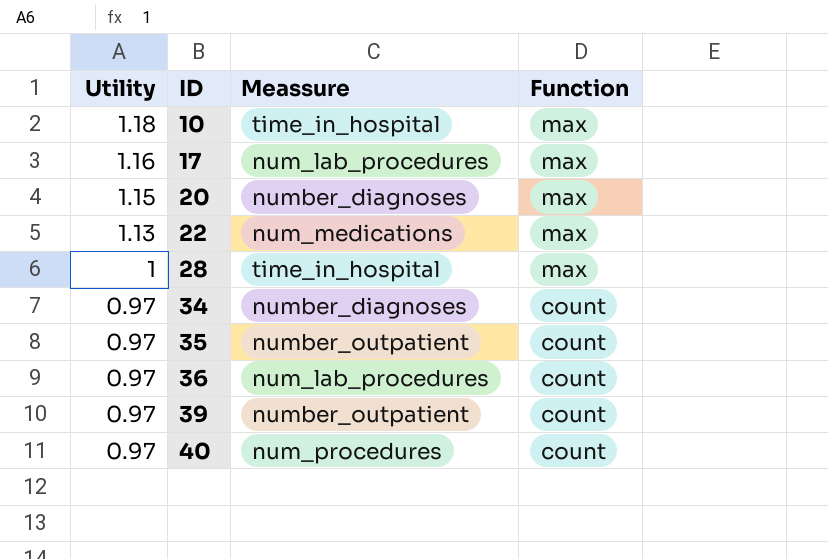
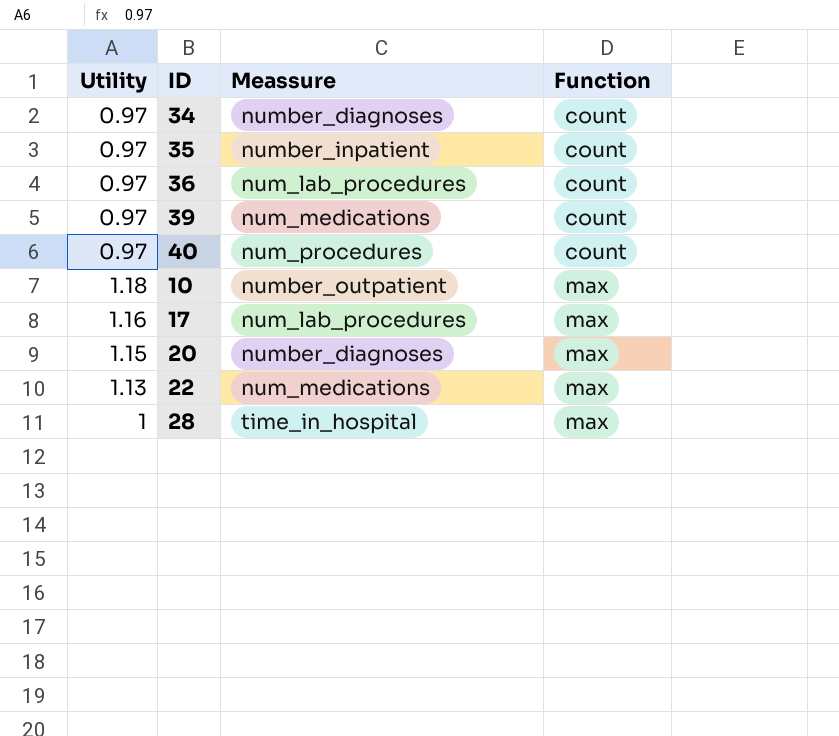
row order: Utility descending -> Function ascending
35 | Meassure: number_outpatient -> number_inpatient
39 | Meassure: number_outpatient -> num_medications
10 | Meassure: time_in_hospital -> number_outpatient

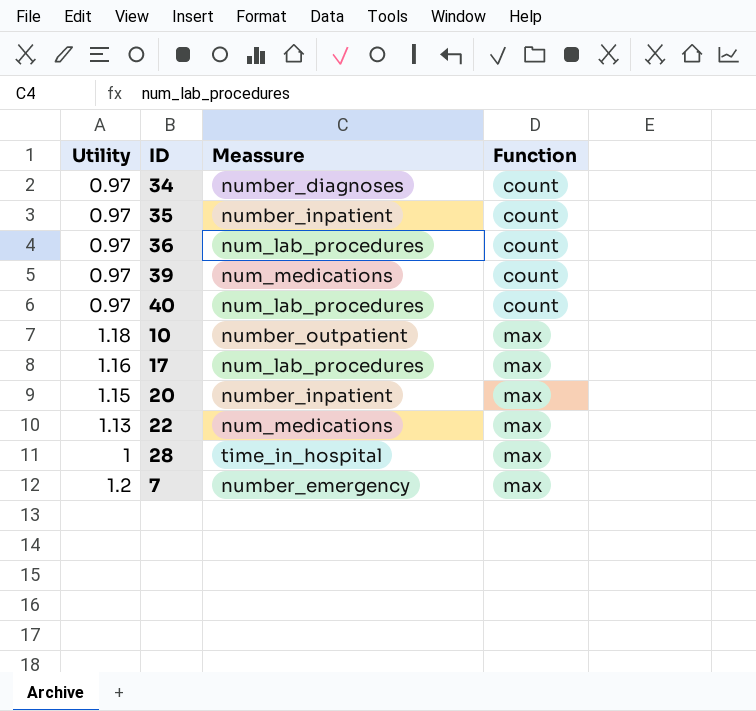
40 | Meassure: num_procedures -> num_lab_procedures
20 | Meassure: number_diagnoses -> number_inpatient
row 7: none -> 1.2 | number_emergency | max

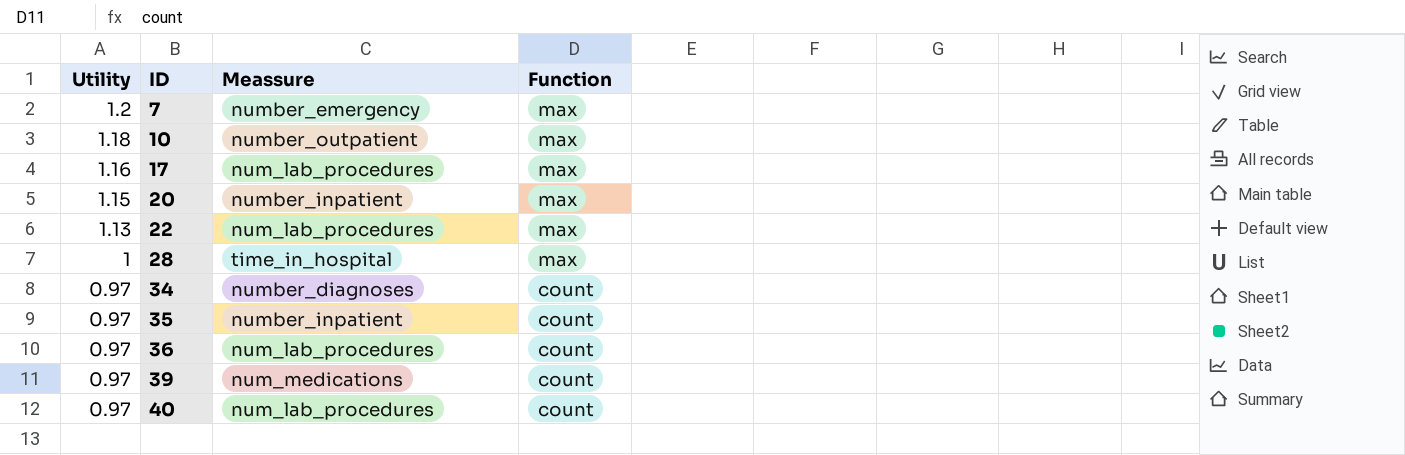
row order: Function ascending -> Utility descending
22 | Meassure: num_medications -> num_lab_procedures

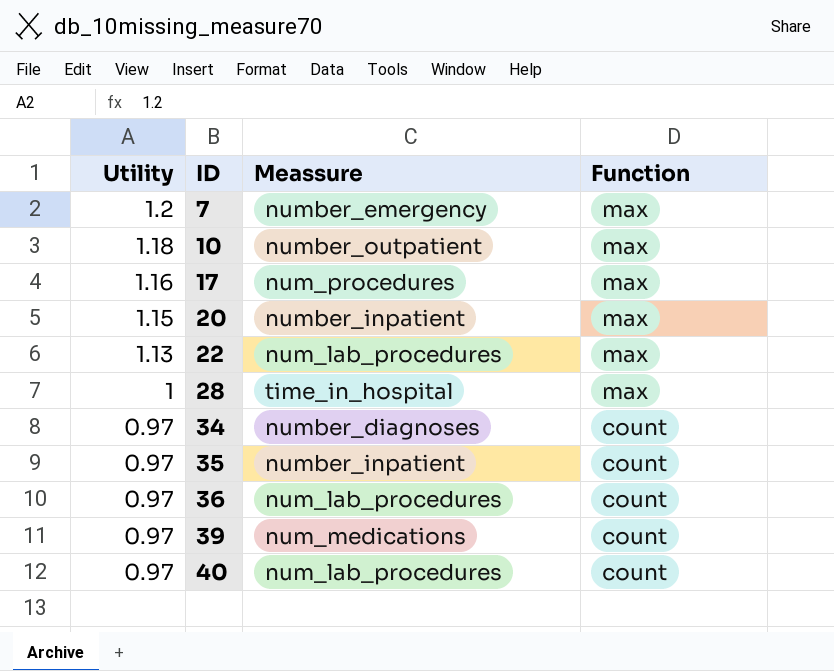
17 | Meassure: num_lab_procedures -> num_procedures

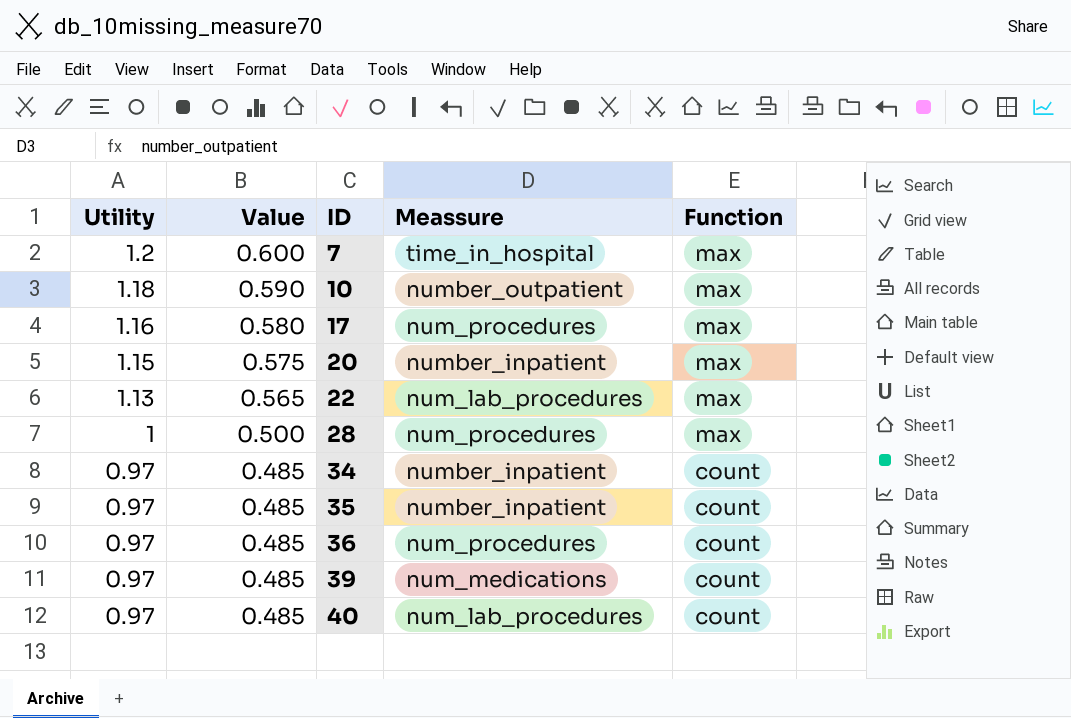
column Value | formula: none -> [Utility] * 0.5
7 | Meassure: number_emergency -> time_in_hospital
28 | Meassure: time_in_hospital -> num_procedures
34 | Meassure: number_diagnoses -> number_inpatient
36 | Meassure: num_lab_procedures -> num_procedures

